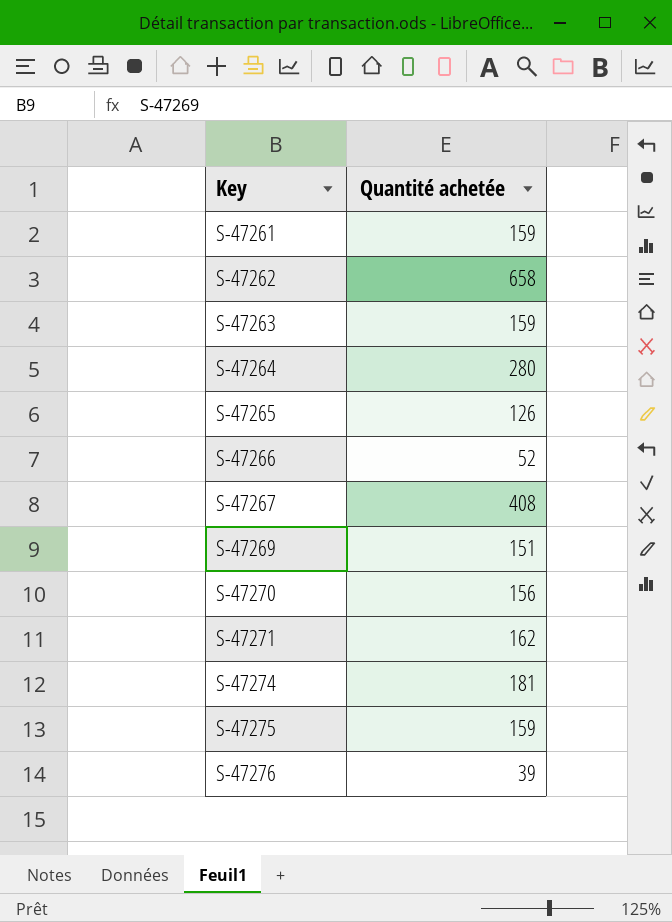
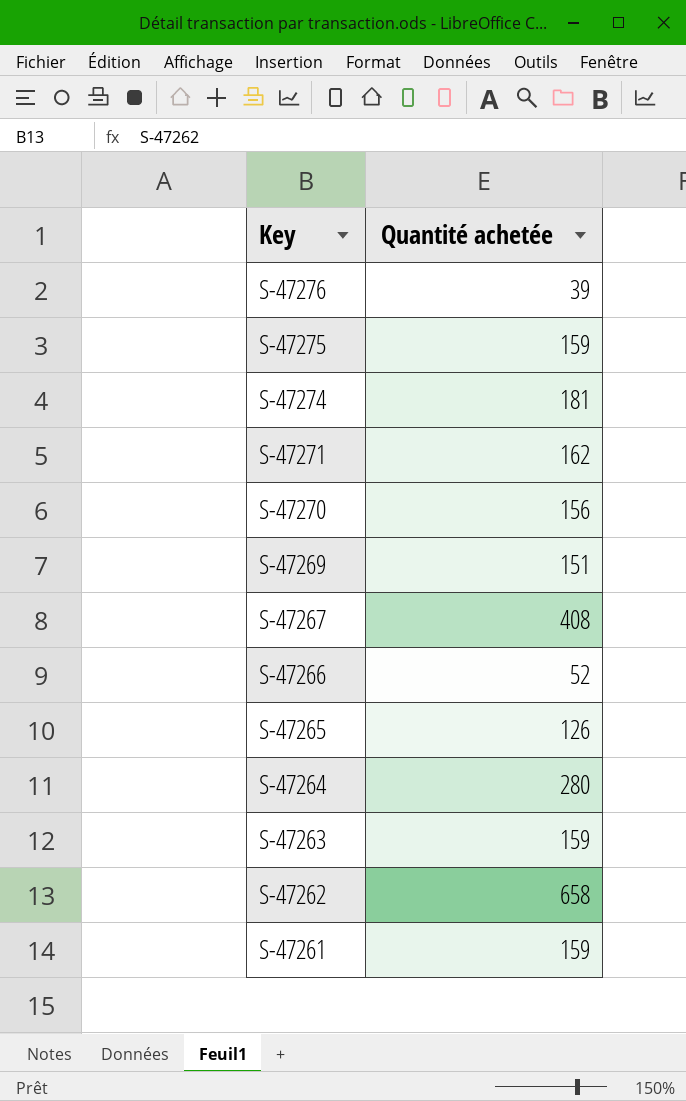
row order: Key ascending -> Key descending

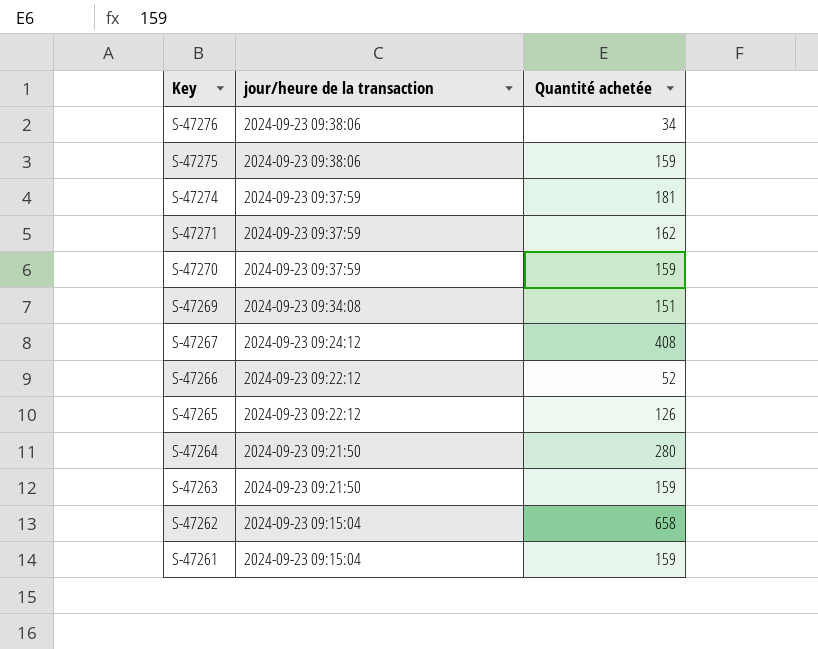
column jour/heure de la transaction | position: none -> 2
S-47276 | Quantité achetée: 39 -> 34
S-47270 | Quantité achetée: 156 -> 159

